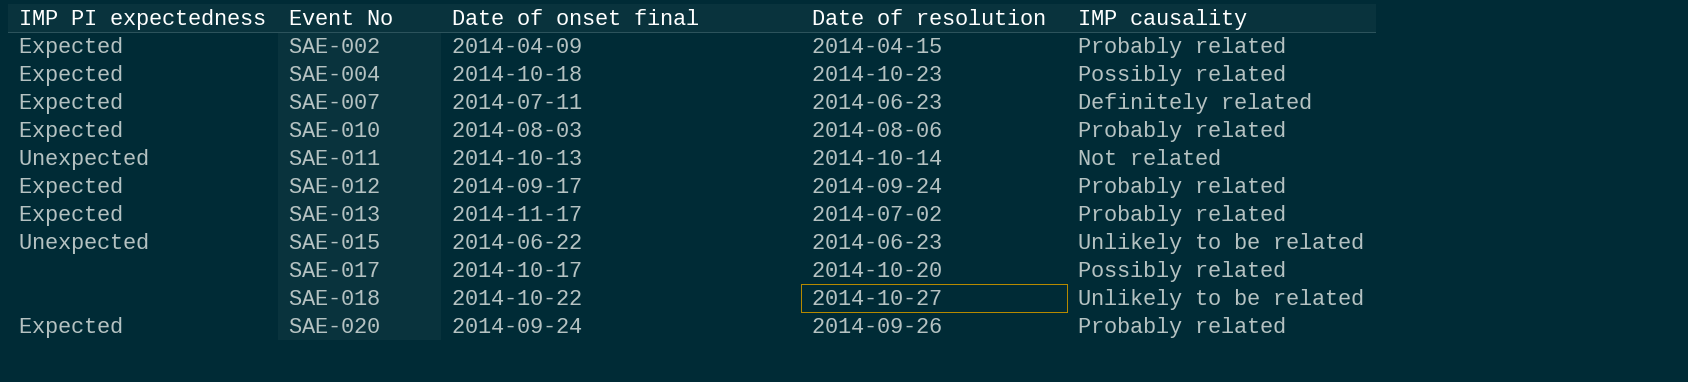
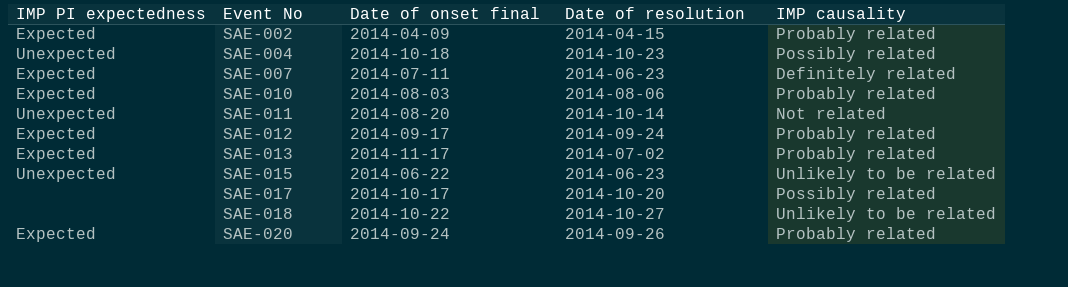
SAE-004 | IMP PI expectedness: Expected -> Unexpected
SAE-011 | Date of onset final: 2014-10-13 -> 2014-08-20

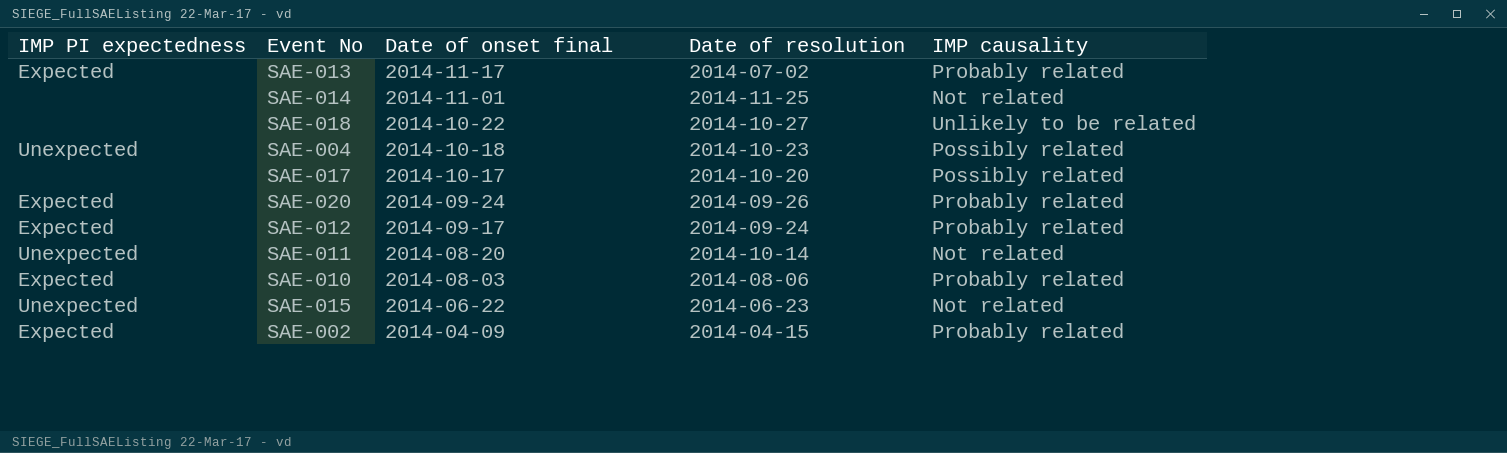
row order: Event No ascending -> Date of onset final descending
row SAE-007: Expected | 2014-07-11 | 2014-06-23 | Definitely related -> none
row SAE-014: none -> none | 2014-11-01 | 2014-11-25 | Not related
SAE-015 | IMP causality: Unlikely to be related -> Not related

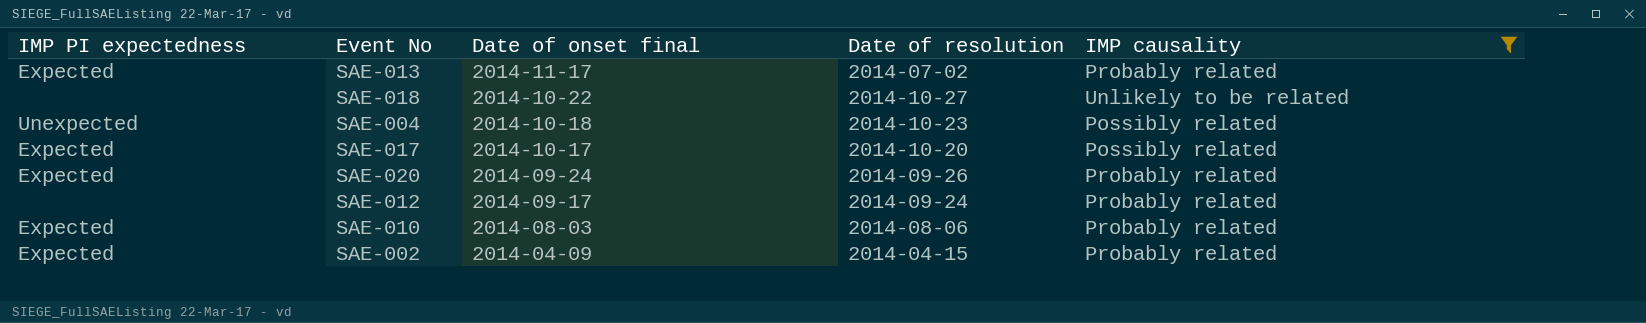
filter: none -> IMP causality != Not related
SAE-017 | IMP PI expectedness: none -> Expected
SAE-012 | IMP PI expectedness: Expected -> none

